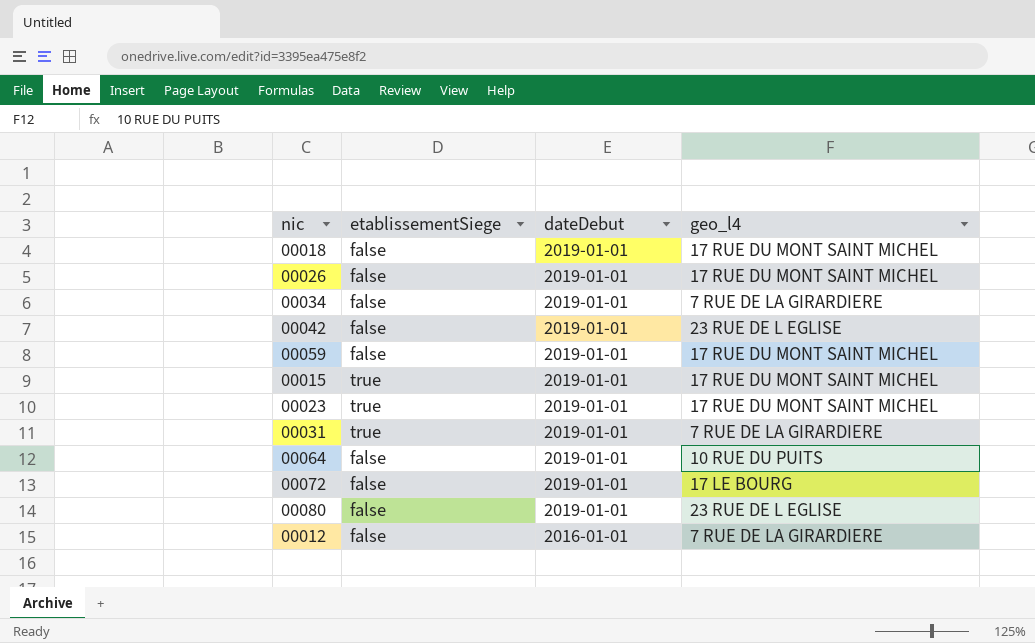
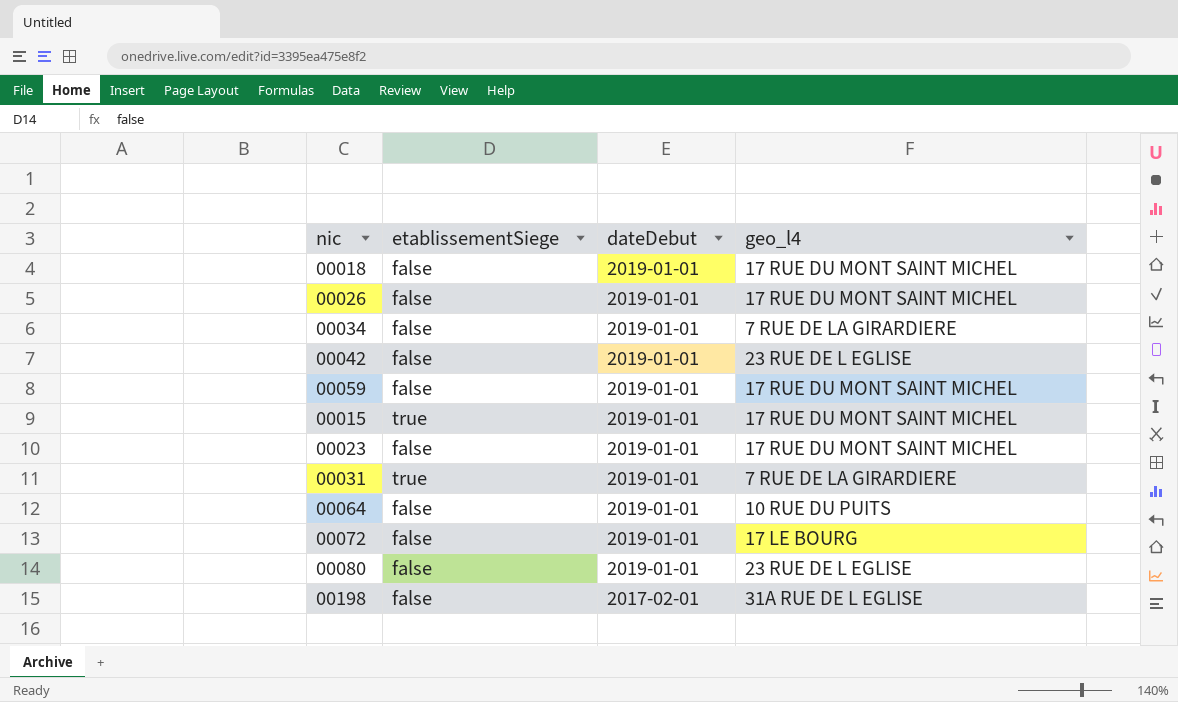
row 00012: false | 2016-01-01 | 7 RUE DE LA GIRARDIERE -> none
00023 | etablissementSiege: true -> false
row 00198: none -> false | 2017-02-01 | 31A RUE DE L EGLISE

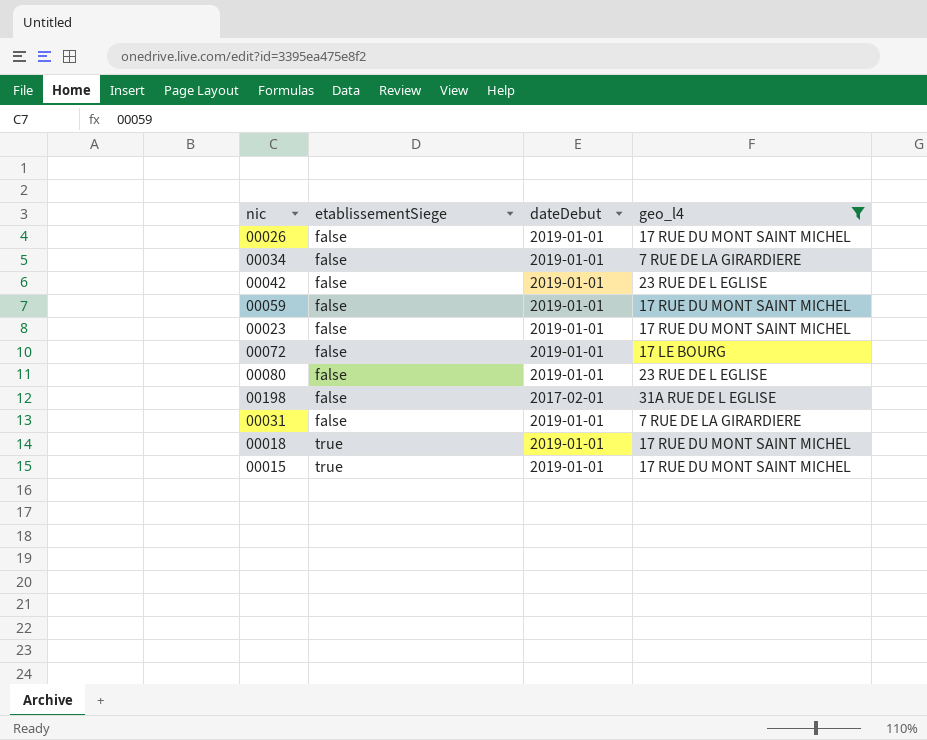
filter: none -> geo_l4 != 10 RUE DU PUITS
row order: dateDebut descending -> etablissementSiege ascending
00031 | etablissementSiege: true -> false
00018 | etablissementSiege: false -> true

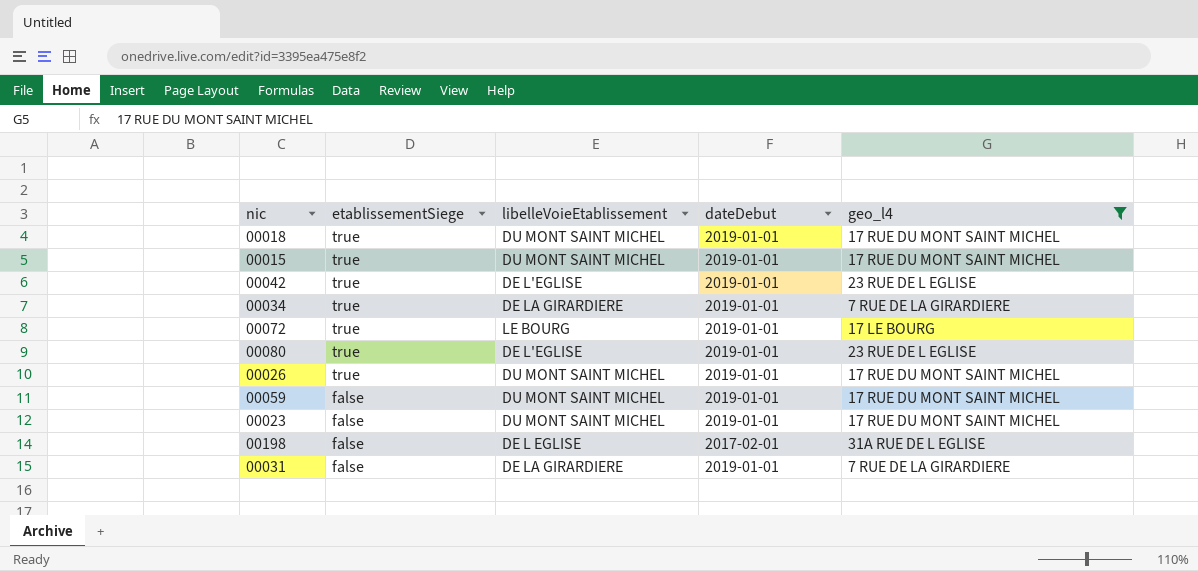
row order: etablissementSiege ascending -> etablissementSiege descending
column libelleVoieEtablissement | position: none -> 3
00042 | etablissementSiege: false -> true
00034 | etablissementSiege: false -> true
00072 | etablissementSiege: false -> true
00080 | etablissementSiege: false -> true
00026 | etablissementSiege: false -> true

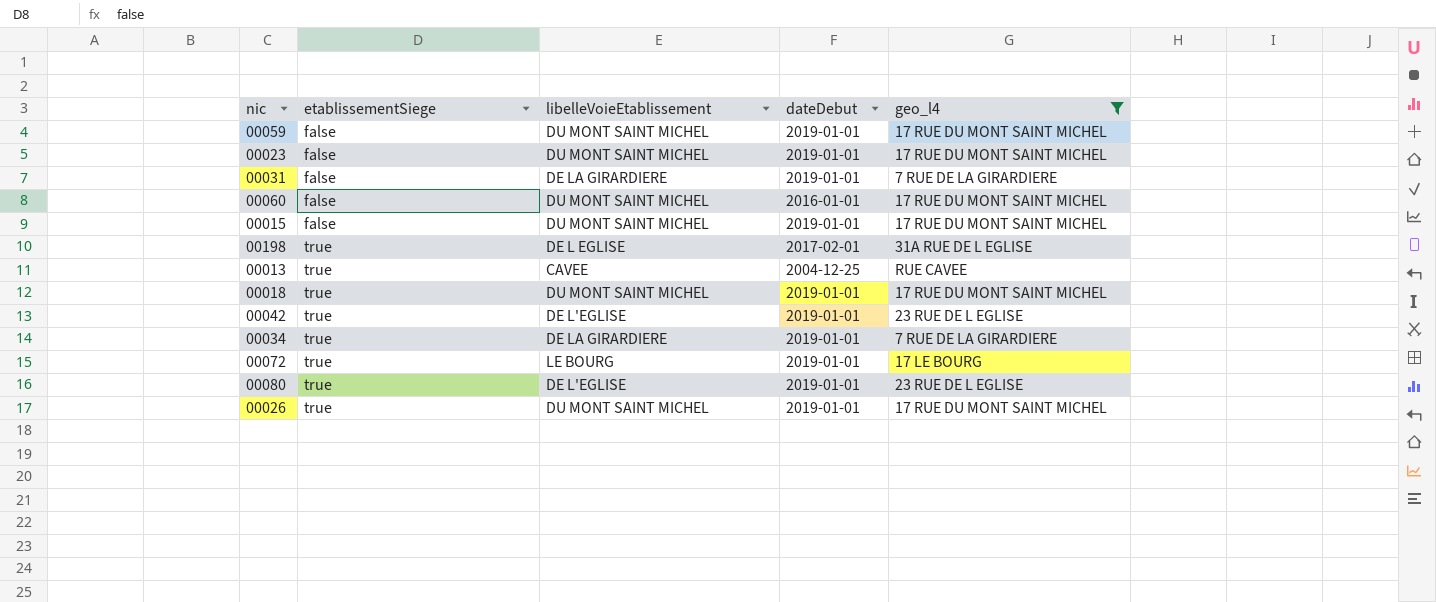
row order: etablissementSiege descending -> etablissementSiege ascending
row 00060: none -> false | DU MONT SAINT MICHEL | 2016-01-01 | 17 RUE DU MONT SAINT MICHEL
00015 | etablissementSiege: true -> false
00198 | etablissementSiege: false -> true
row 00013: none -> true | CAVEE | 2004-12-25 | RUE CAVEE

